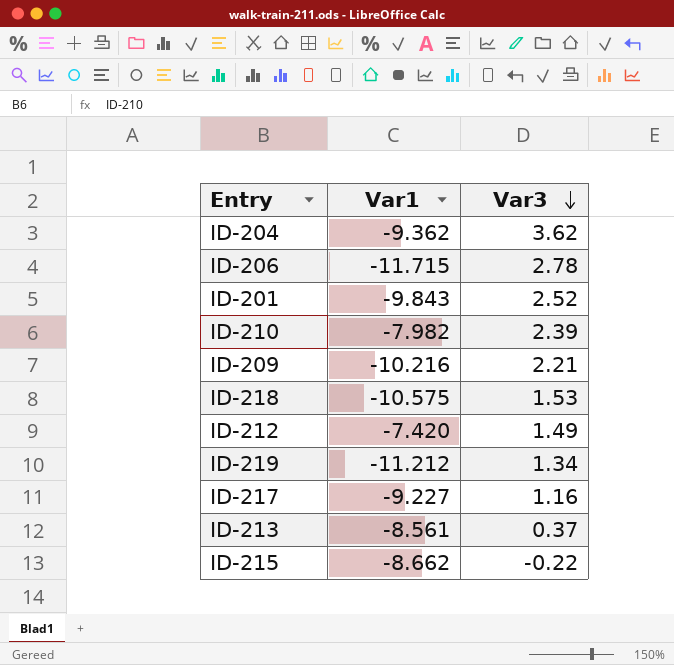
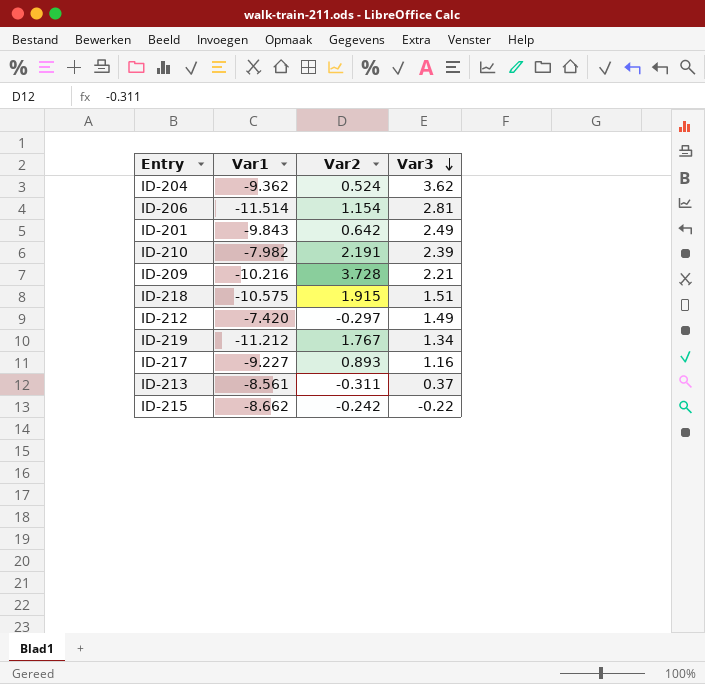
column Var2 | position: none -> 3
ID-206 | Var1: -11.715 -> -11.514
ID-206 | Var3: 2.78 -> 2.81
ID-201 | Var3: 2.52 -> 2.49
ID-218 | Var3: 1.53 -> 1.51

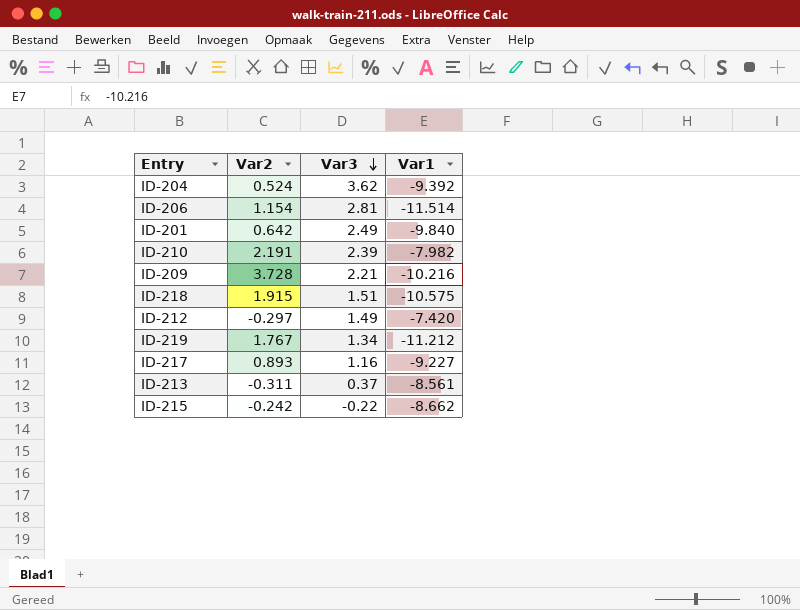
column Var1 | position: 2 -> 4
ID-204 | Var1: -9.362 -> -9.392
ID-201 | Var1: -9.843 -> -9.840

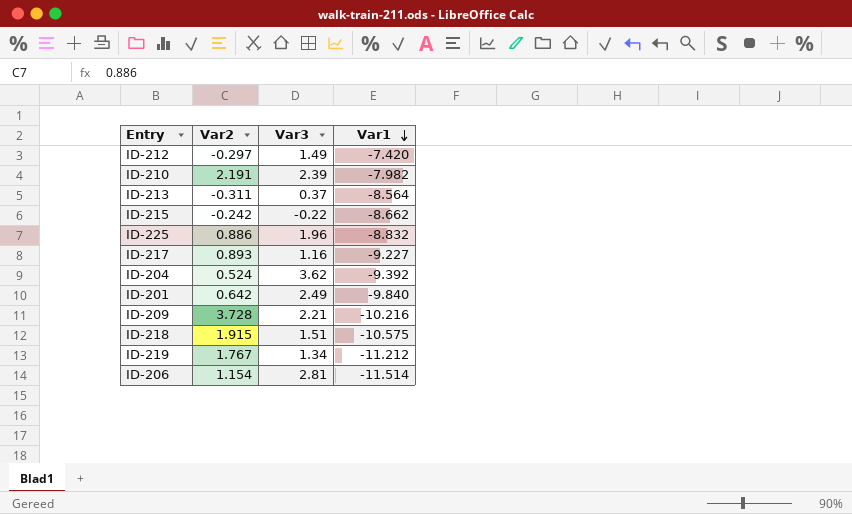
row order: Var3 descending -> Var1 descending
ID-213 | Var1: -8.561 -> -8.564
row ID-225: none -> 0.886 | 1.96 | -8.832

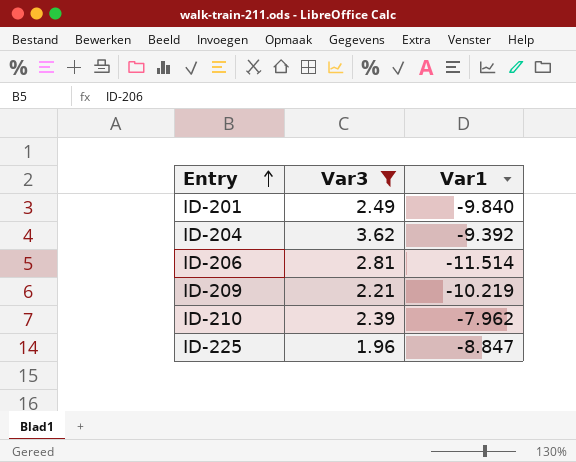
filter: none -> Var3 >= 1.96
row order: Var1 descending -> Entry ascending
column Var2 | position: 2 -> none
ID-209 | Var1: -10.216 -> -10.219
ID-210 | Var1: -7.982 -> -7.962
ID-225 | Var1: -8.832 -> -8.847

